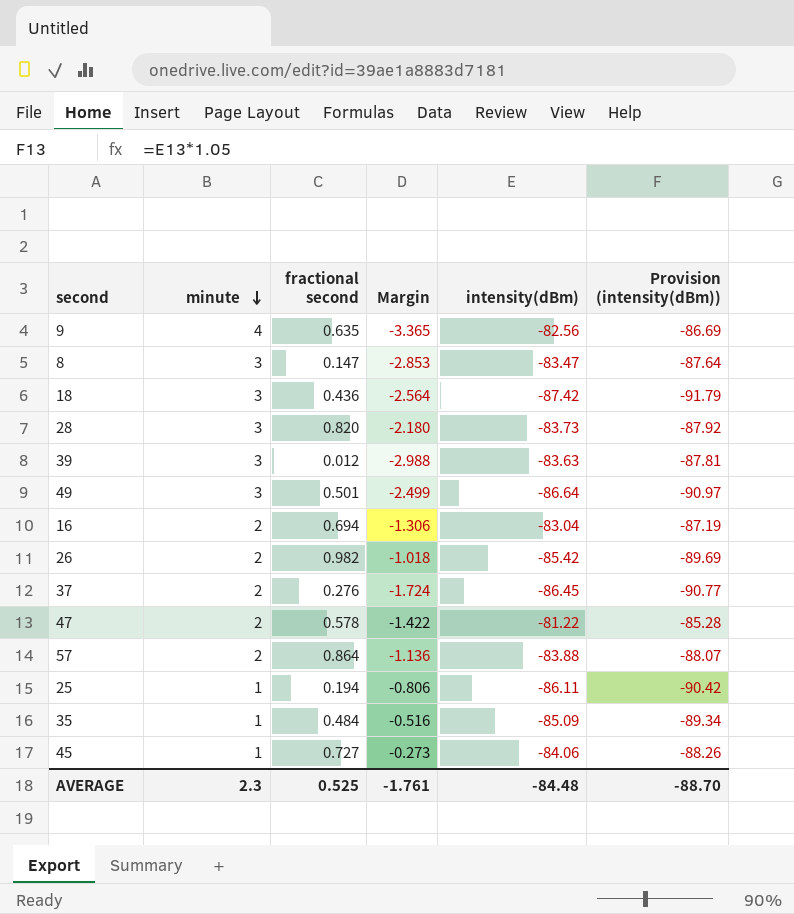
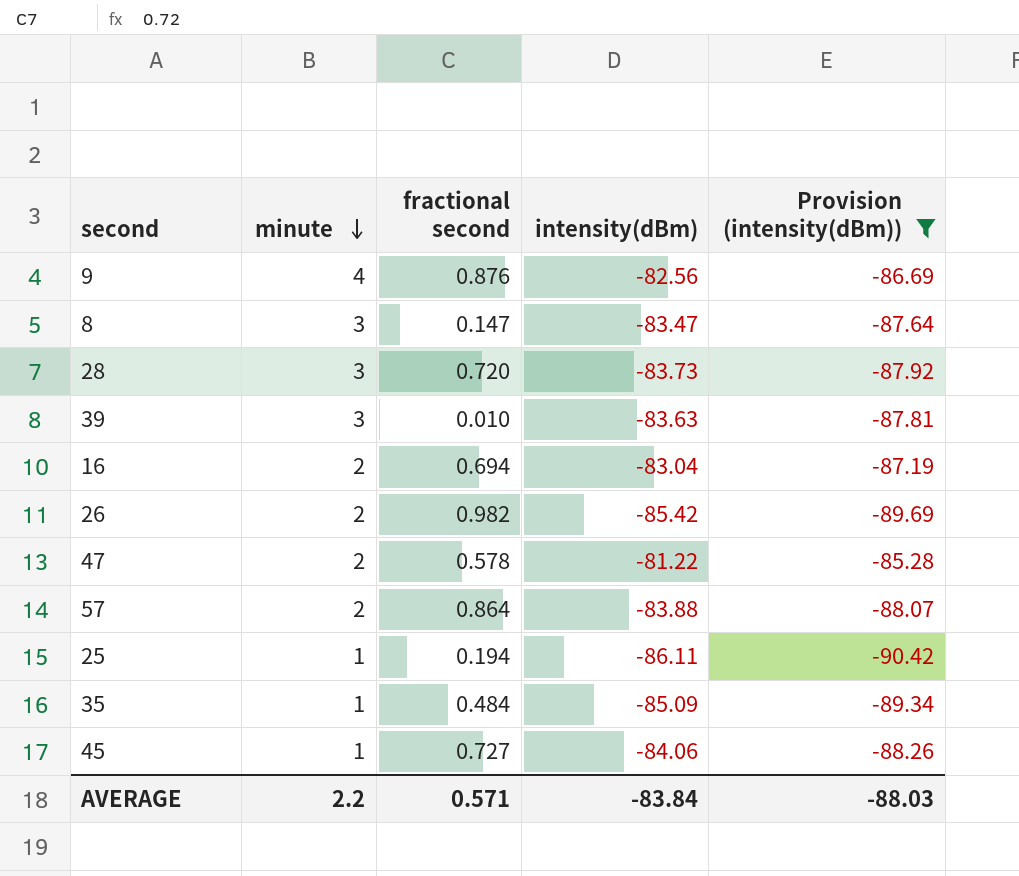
filter: none -> Provision (intensity(dBm)) >= -90.42
column Margin | formula: [fractional second] - [minute] -> none
9 | fractional second: 0.635 -> 0.876
28 | fractional second: 0.820 -> 0.720
39 | fractional second: 0.012 -> 0.010
AVERAGE | minute: 2.3 -> 2.2
AVERAGE | fractional second: 0.525 -> 0.571
AVERAGE | intensity(dBm): -84.48 -> -83.84
AVERAGE | Provision (intensity(dBm)): -88.70 -> -88.03

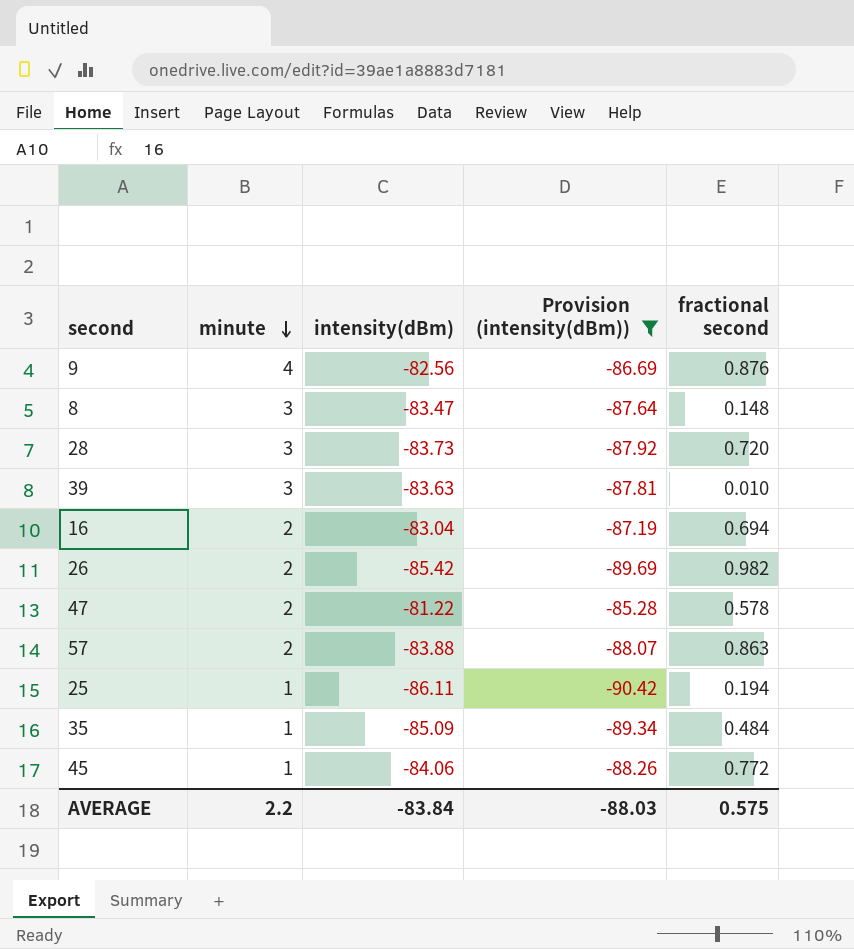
column fractional second | position: 3 -> 5
8 | fractional second: 0.147 -> 0.148
57 | fractional second: 0.864 -> 0.863
45 | fractional second: 0.727 -> 0.772
AVERAGE | fractional second: 0.571 -> 0.575

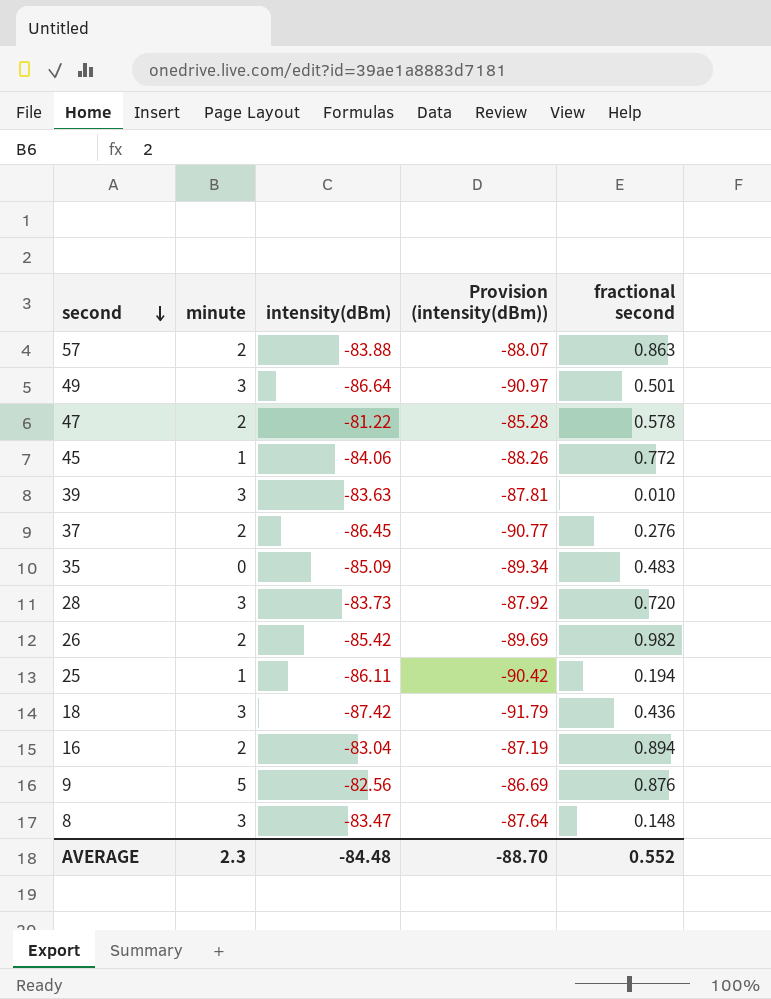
filter: Provision (intensity(dBm)) >= -90.42 -> none
row order: minute descending -> second descending
35 | minute: 1 -> 0
35 | fractional second: 0.484 -> 0.483
16 | fractional second: 0.694 -> 0.894
9 | minute: 4 -> 5
AVERAGE | minute: 2.2 -> 2.3
AVERAGE | intensity(dBm): -83.84 -> -84.48
AVERAGE | Provision (intensity(dBm)): -88.03 -> -88.70
AVERAGE | fractional second: 0.575 -> 0.552

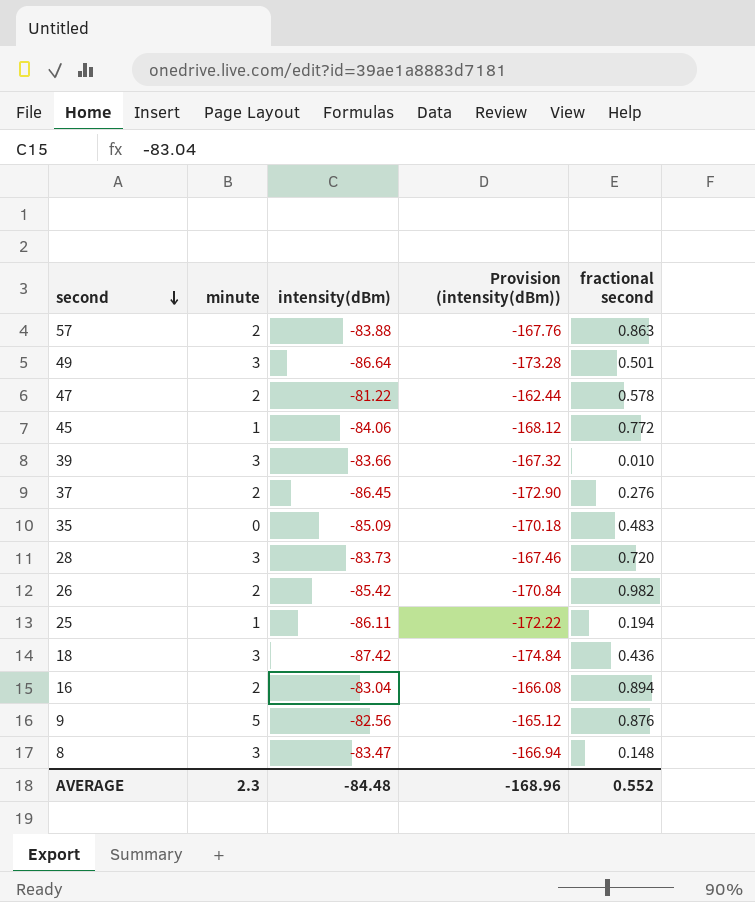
column Provision (intensity(dBm)) | formula: [intensity(dBm)] * 1.05 -> [intensity(dBm)] * 2
39 | intensity(dBm): -83.63 -> -83.66
AVERAGE | Provision (intensity(dBm)): -88.70 -> -168.96

